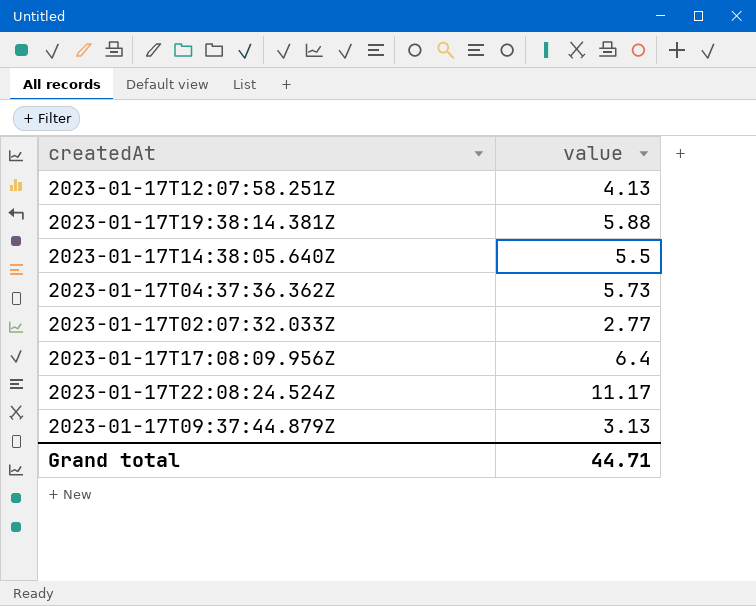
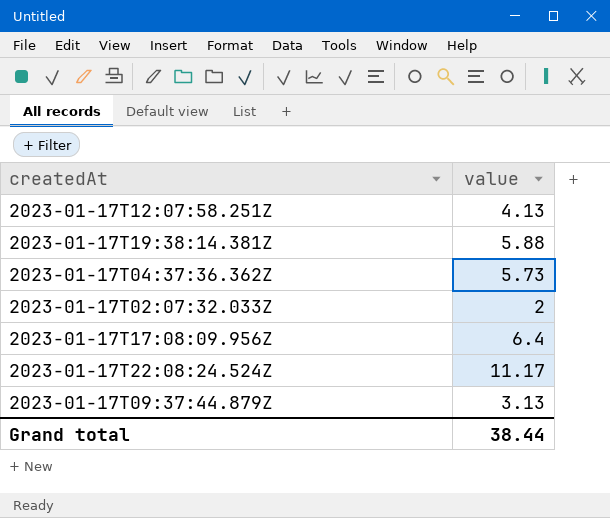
row 2023-01-17T14:38:05.640Z: 5.5 -> none
2023-01-17T02:07:32.033Z | value: 2.77 -> 2
Grand total | value: 44.71 -> 38.44

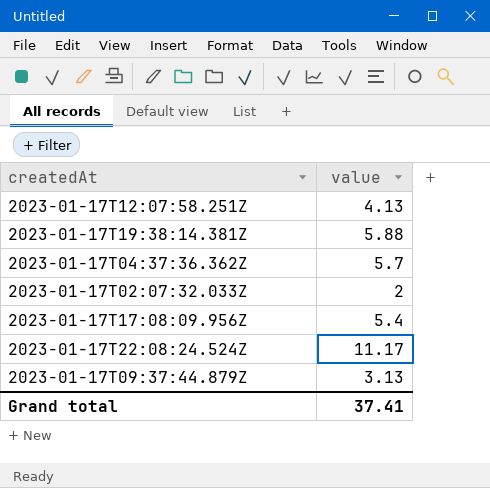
2023-01-17T04:37:36.362Z | value: 5.73 -> 5.7
2023-01-17T17:08:09.956Z | value: 6.4 -> 5.4
Grand total | value: 38.44 -> 37.41

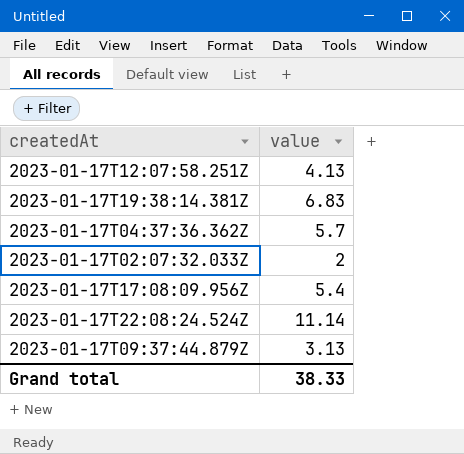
2023-01-17T19:38:14.381Z | value: 5.88 -> 6.83
2023-01-17T22:08:24.524Z | value: 11.17 -> 11.14
Grand total | value: 37.41 -> 38.33

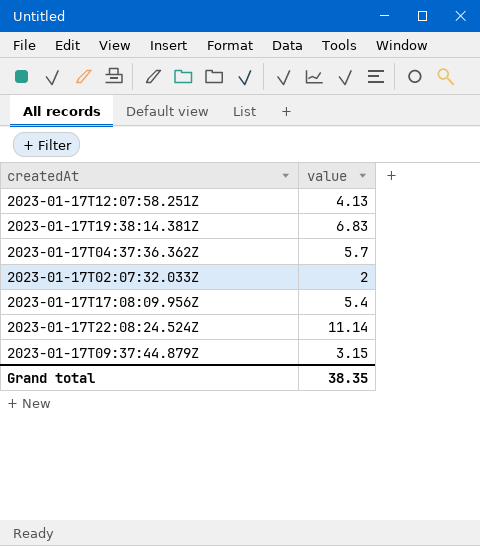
2023-01-17T09:37:44.879Z | value: 3.13 -> 3.15
Grand total | value: 38.33 -> 38.35

